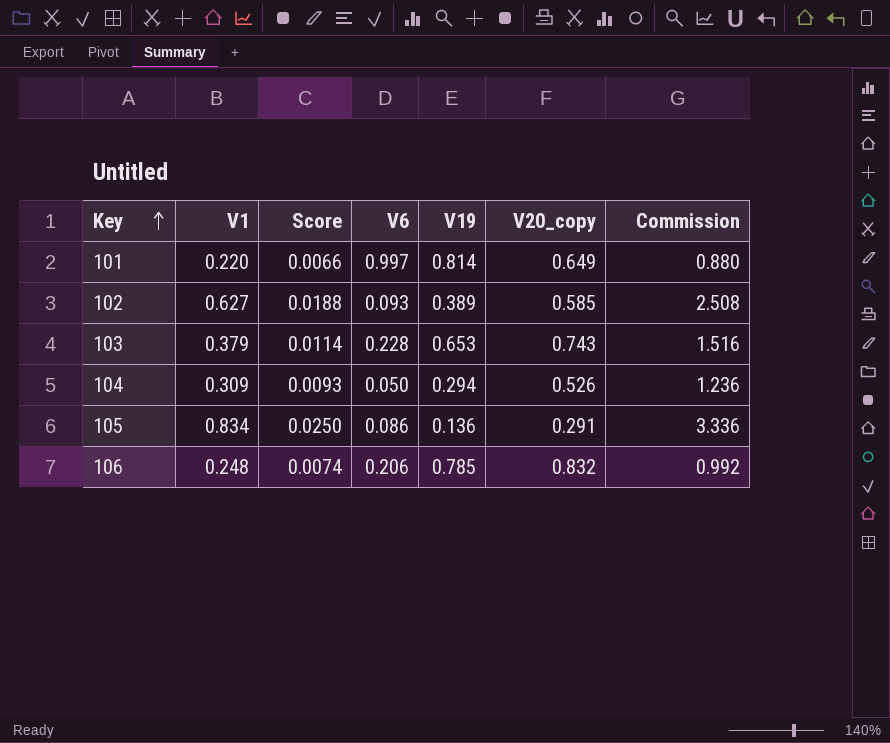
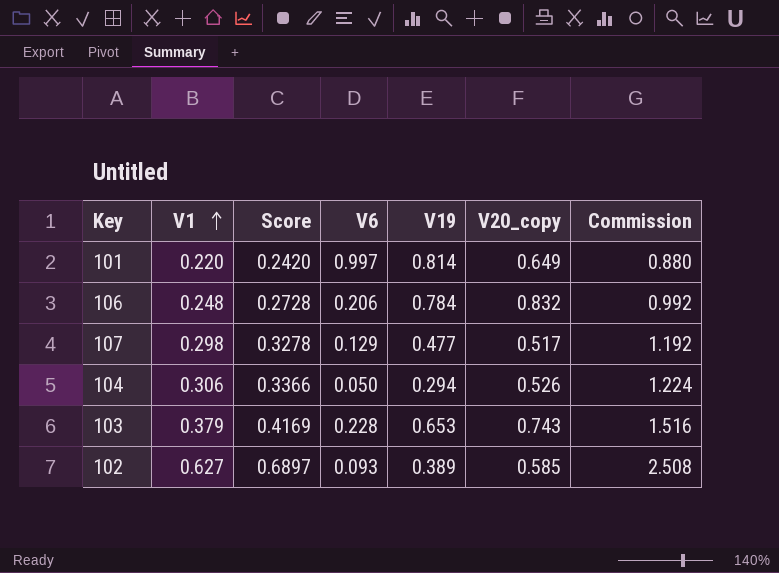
row order: Key ascending -> V1 ascending
column Score | formula: [V1] * 0.03 -> [V1] * 1.1
row 105: 0.834 | 0.0250 | 0.086 | 0.136 | 0.291 | 3.336 -> none
106 | V19: 0.785 -> 0.784
row 107: none -> 0.298 | 0.3278 | 0.129 | 0.477 | 0.517 | 1.192
104 | V1: 0.309 -> 0.306
104 | Commission: 1.236 -> 1.224

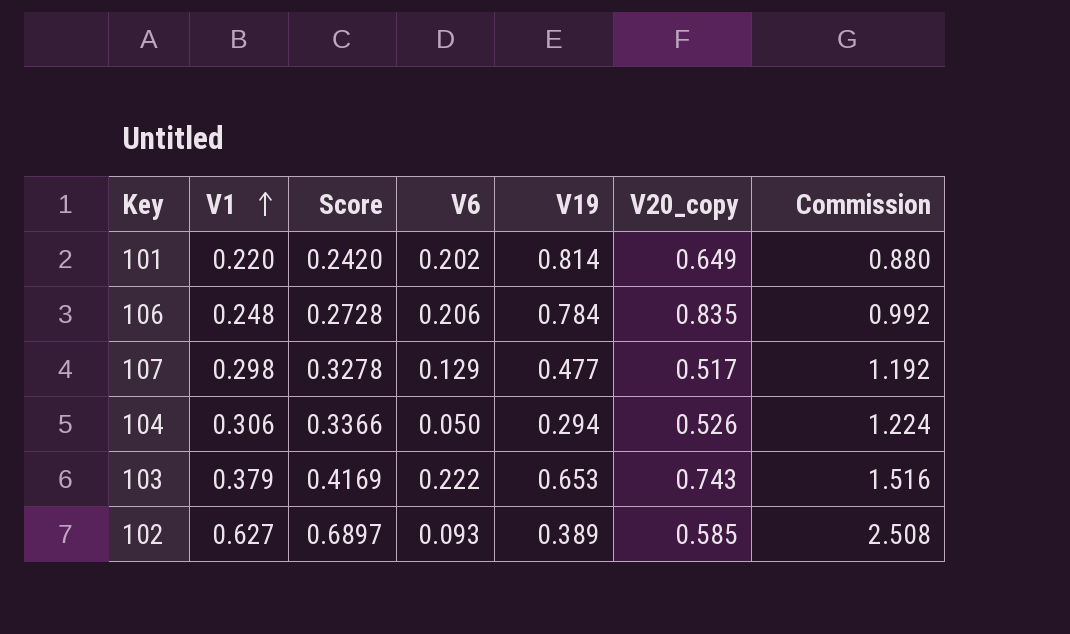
101 | V6: 0.997 -> 0.202
106 | V20_copy: 0.832 -> 0.835
103 | V6: 0.228 -> 0.222

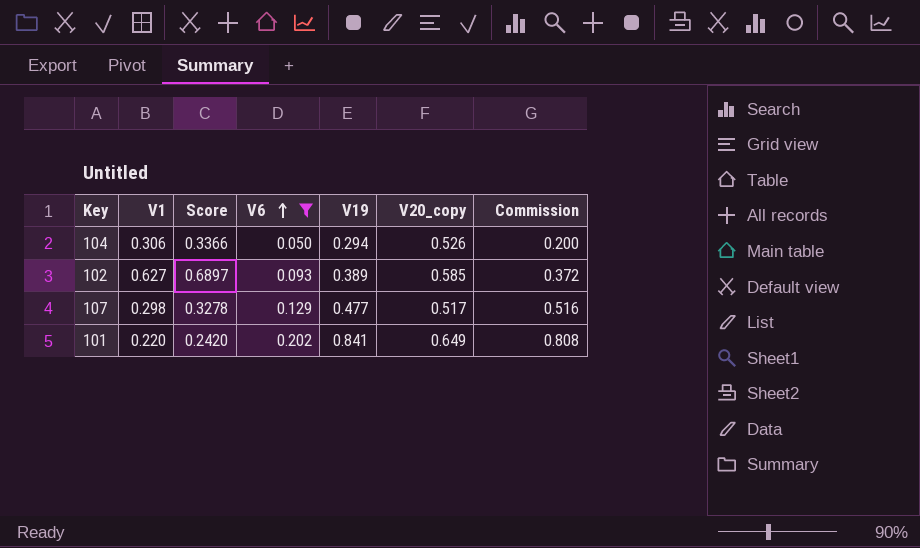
filter: none -> V6 <= 0.202
row order: V1 ascending -> V6 ascending
column Commission | formula: [V1] * 4 -> [V6] * 4
101 | V19: 0.814 -> 0.841

